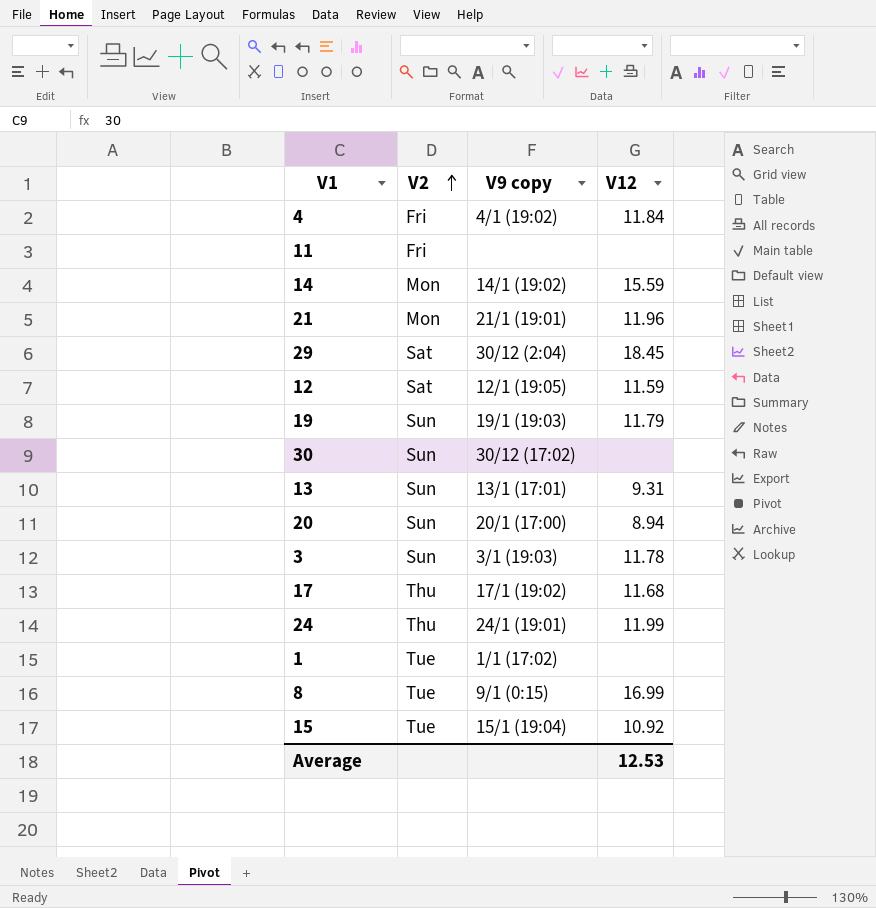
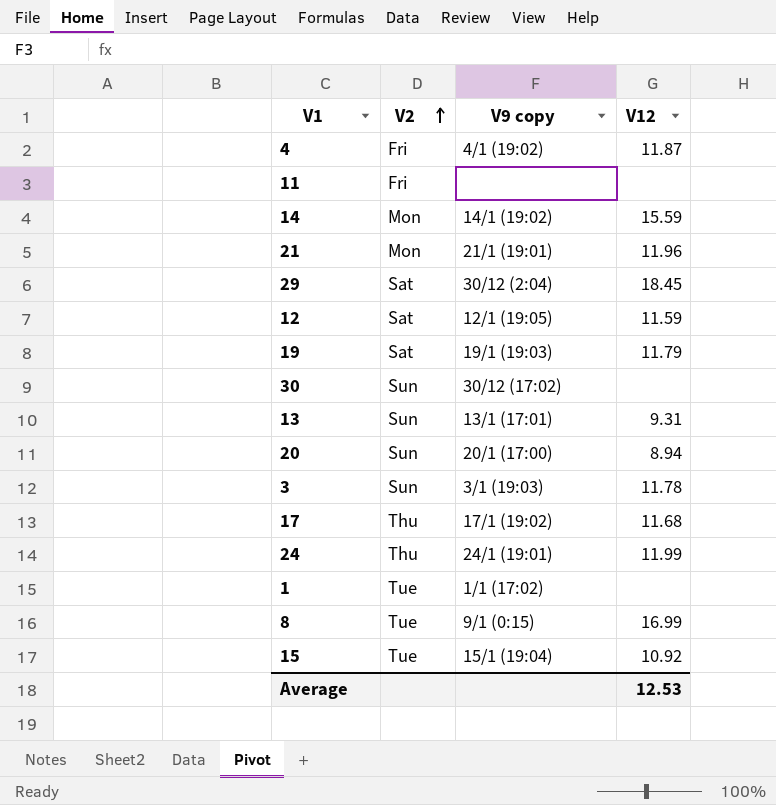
4 | V12: 11.84 -> 11.87
19 | V2: Sun -> Sat

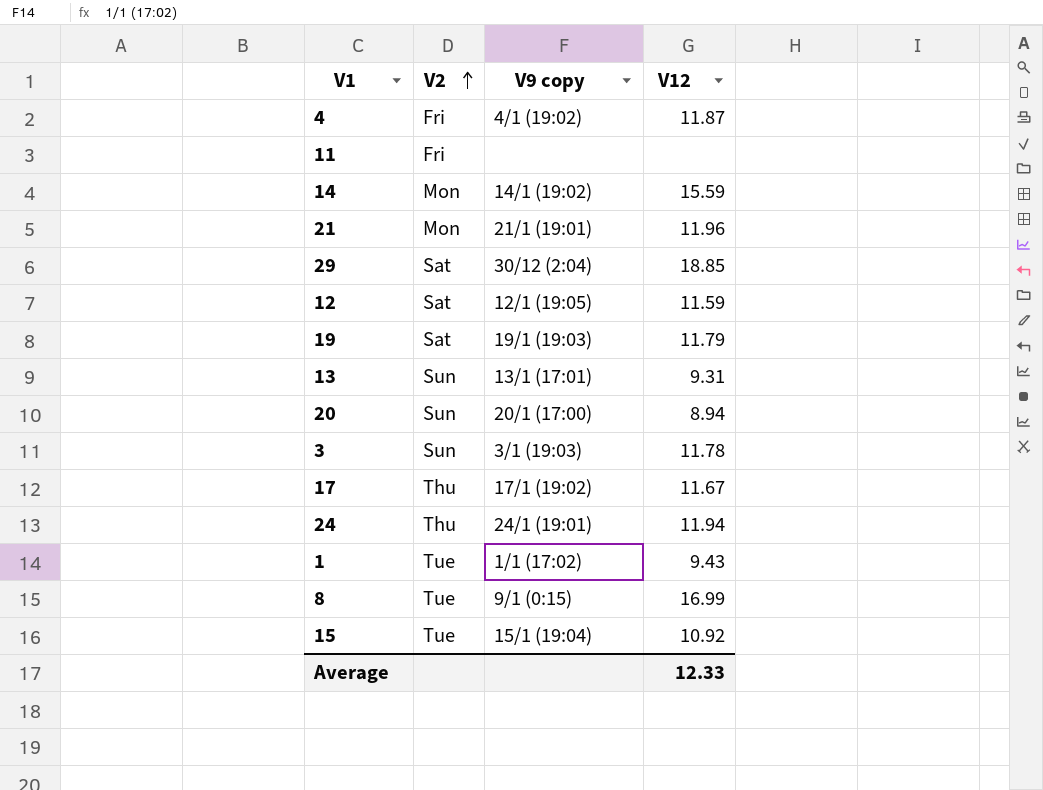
row 30: Sun | 30/12 (17:02) | none -> none
29 | V12: 18.45 -> 18.85
17 | V12: 11.68 -> 11.67
24 | V12: 11.99 -> 11.94
1 | V12: none -> 9.43
Average | V12: 12.53 -> 12.33

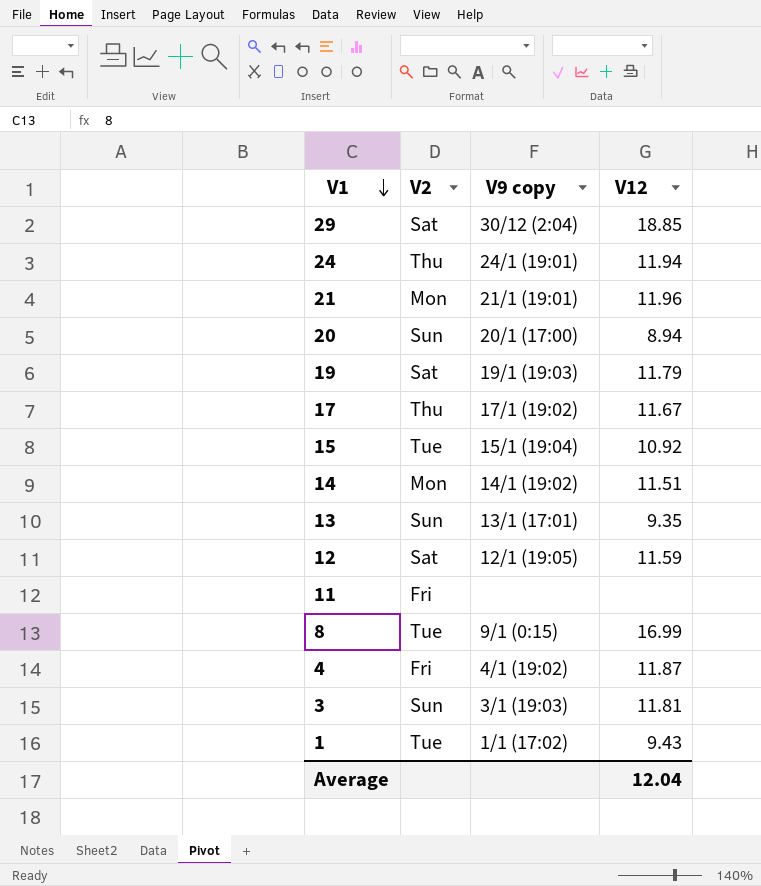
row order: V2 ascending -> V1 descending
14 | V12: 15.59 -> 11.51
13 | V12: 9.31 -> 9.35
3 | V12: 11.78 -> 11.81
Average | V12: 12.33 -> 12.04

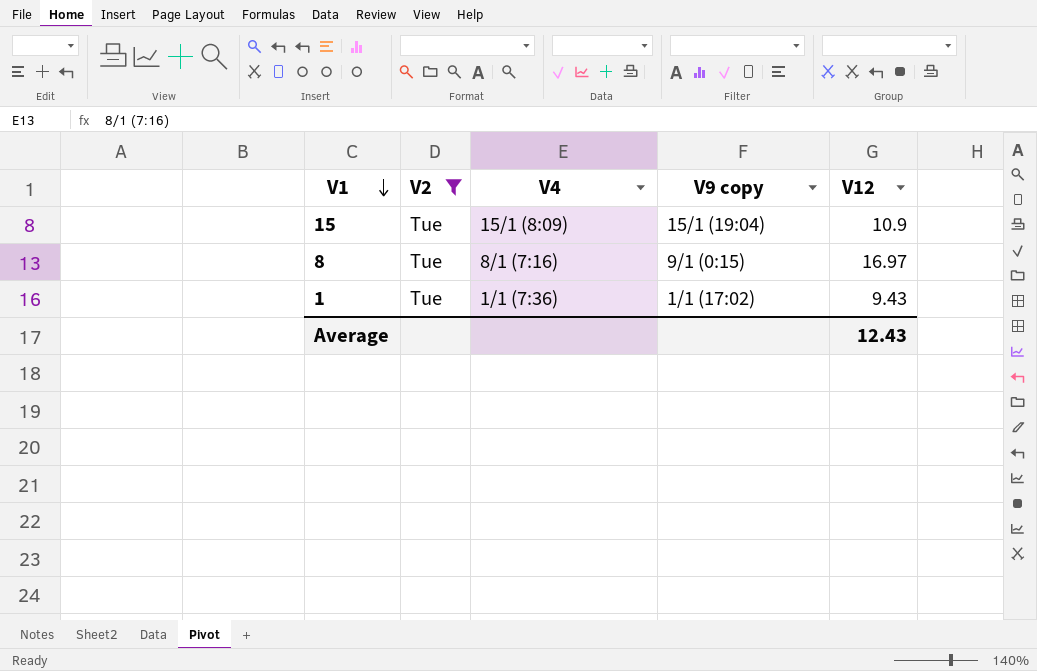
filter: none -> V2 = Tue
column V4 | position: none -> 3
15 | V12: 10.92 -> 10.9
8 | V12: 16.99 -> 16.97
Average | V12: 12.04 -> 12.43

